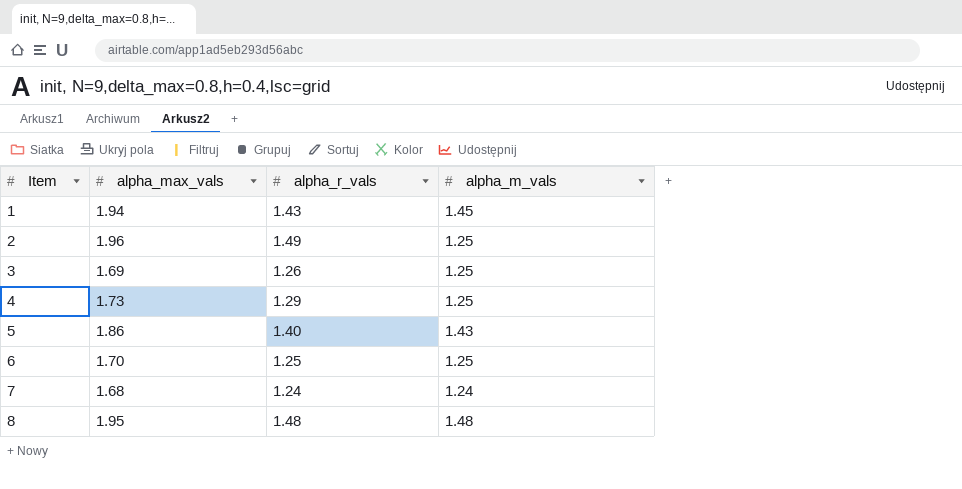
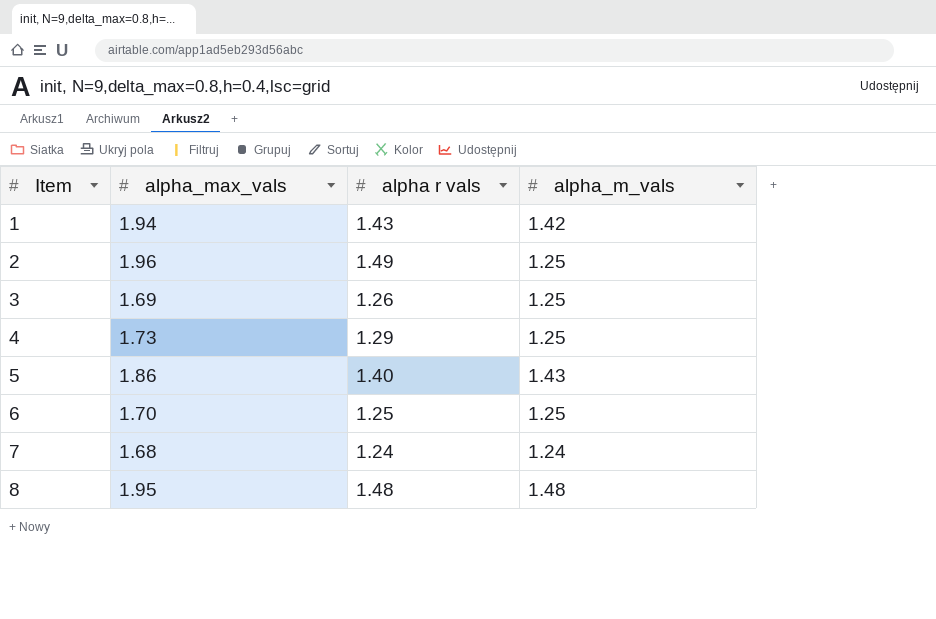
column name: alpha_r_vals -> alpha r vals
1 | alpha_m_vals: 1.45 -> 1.42

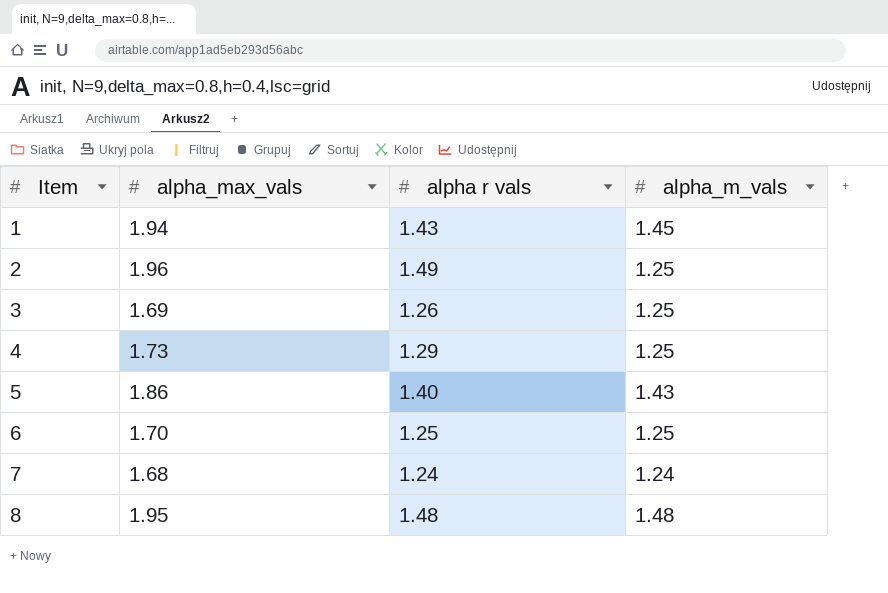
1 | alpha_m_vals: 1.42 -> 1.45

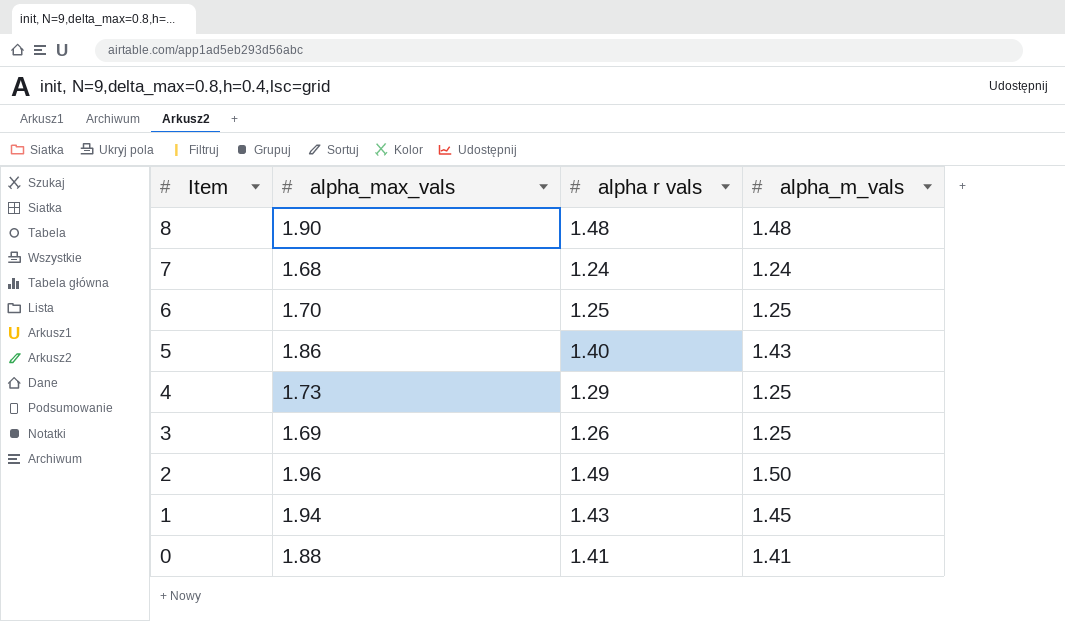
row order: Item ascending -> Item descending
8 | alpha_max_vals: 1.95 -> 1.90
2 | alpha_m_vals: 1.25 -> 1.50
row 0: none -> 1.88 | 1.41 | 1.41

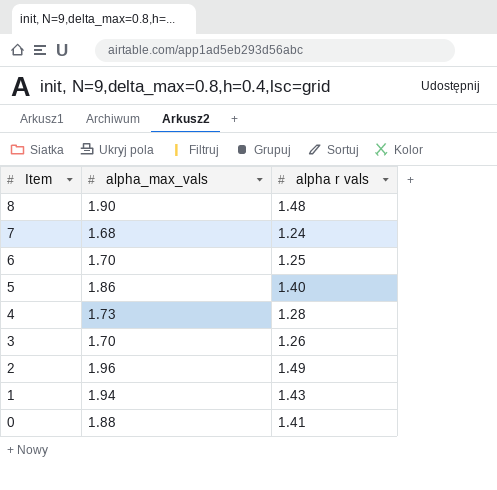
column alpha_m_vals | position: 4 -> none
4 | alpha r vals: 1.29 -> 1.28
3 | alpha_max_vals: 1.69 -> 1.70

